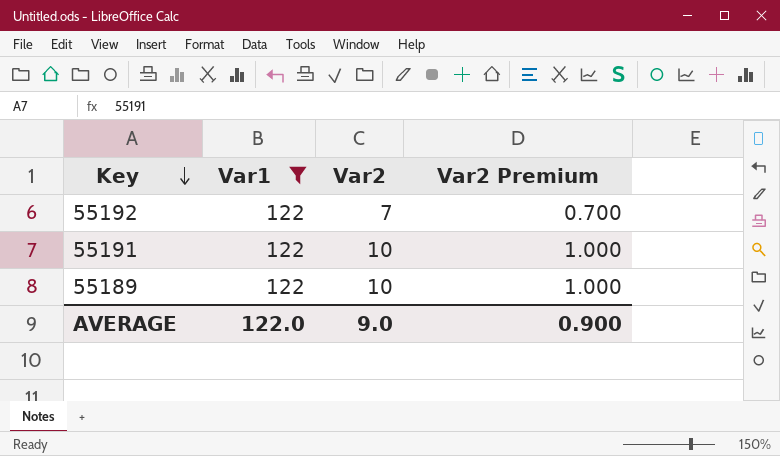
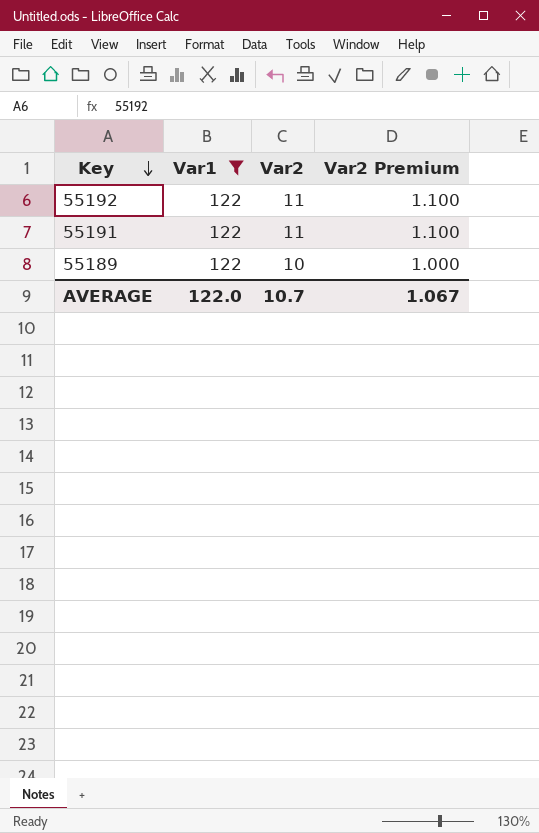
55192 | Var2: 7 -> 11
55192 | Var2 Premium: 0.700 -> 1.100
55191 | Var2: 10 -> 11
55191 | Var2 Premium: 1.000 -> 1.100
AVERAGE | Var2: 9.0 -> 10.7
AVERAGE | Var2 Premium: 0.900 -> 1.067

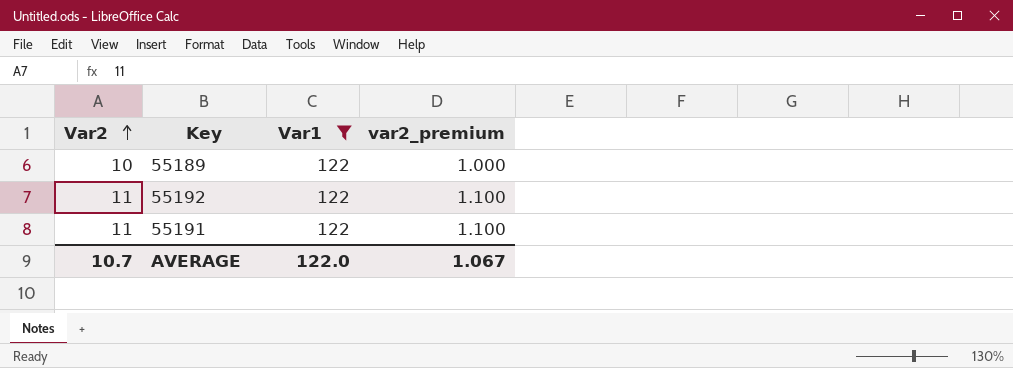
row order: Key descending -> Var2 ascending
column Var2 | position: 3 -> 1
column name: Var2 Premium -> var2_premium

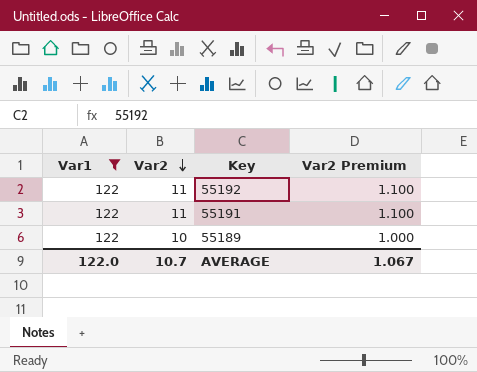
row order: Var2 ascending -> Var2 descending
column Var1 | position: 3 -> 1
column name: var2_premium -> Var2 Premium

